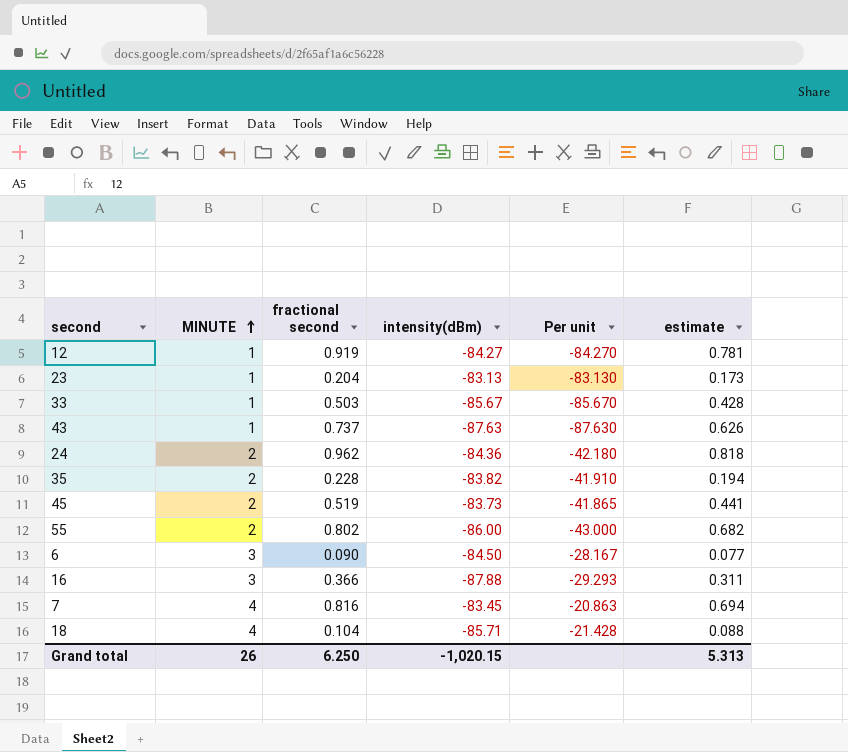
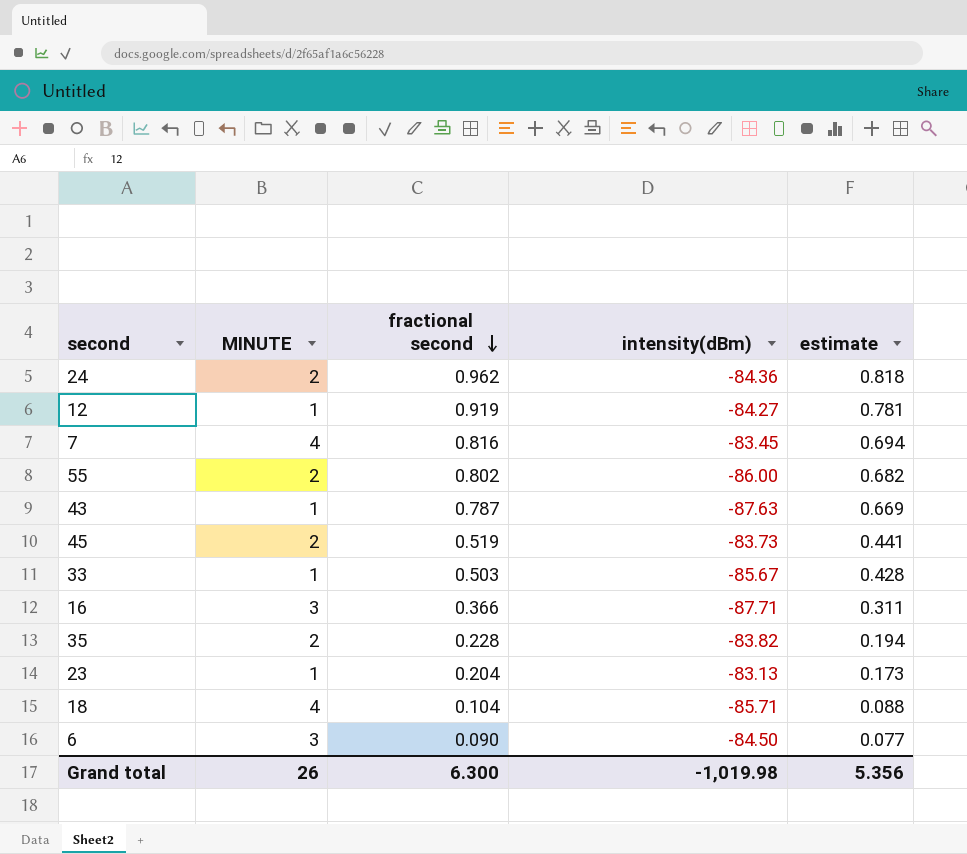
row order: MINUTE ascending -> fractional second descending
column Per unit | formula: [intensity(dBm)] / [MINUTE] -> none
43 | fractional second: 0.737 -> 0.787
43 | estimate: 0.626 -> 0.669
16 | intensity(dBm): -87.88 -> -87.71
Grand total | fractional second: 6.250 -> 6.300
Grand total | intensity(dBm): -1,020.15 -> -1,019.98
Grand total | estimate: 5.313 -> 5.356

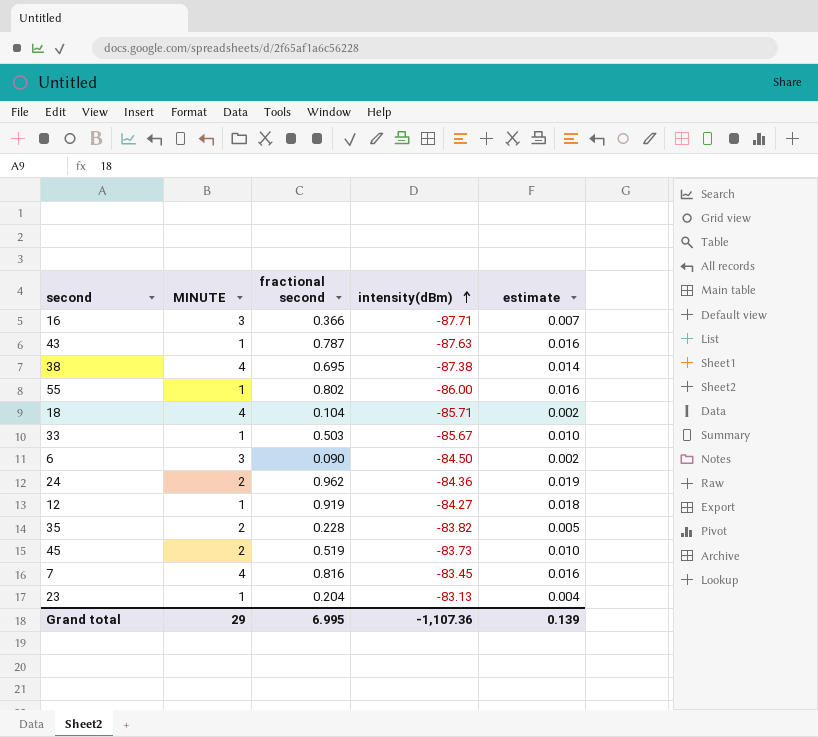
row order: fractional second descending -> intensity(dBm) ascending
column estimate | formula: [fractional second] * 0.85 -> [fractional second] * 0.02
row 38: none -> 4 | 0.695 | -87.38 | 0.014
55 | MINUTE: 2 -> 1
Grand total | MINUTE: 26 -> 29
Grand total | fractional second: 6.300 -> 6.995
Grand total | intensity(dBm): -1,019.98 -> -1,107.36
Grand total | estimate: 5.356 -> 0.139

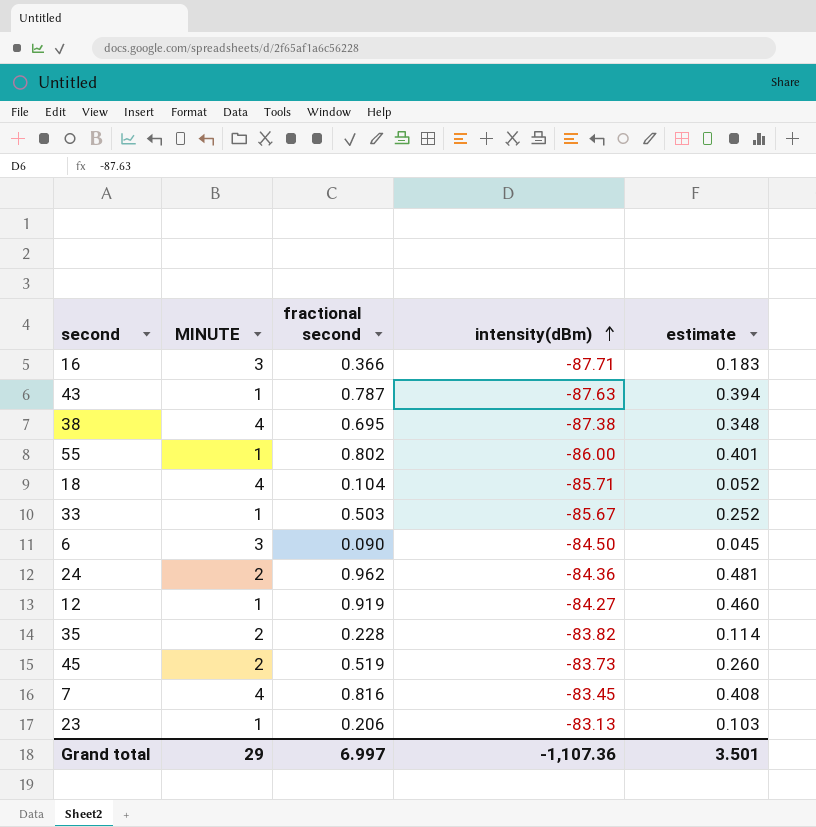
column estimate | formula: [fractional second] * 0.02 -> [fractional second] * 0.5
23 | fractional second: 0.204 -> 0.206
Grand total | fractional second: 6.995 -> 6.997
Grand total | estimate: 0.139 -> 3.501

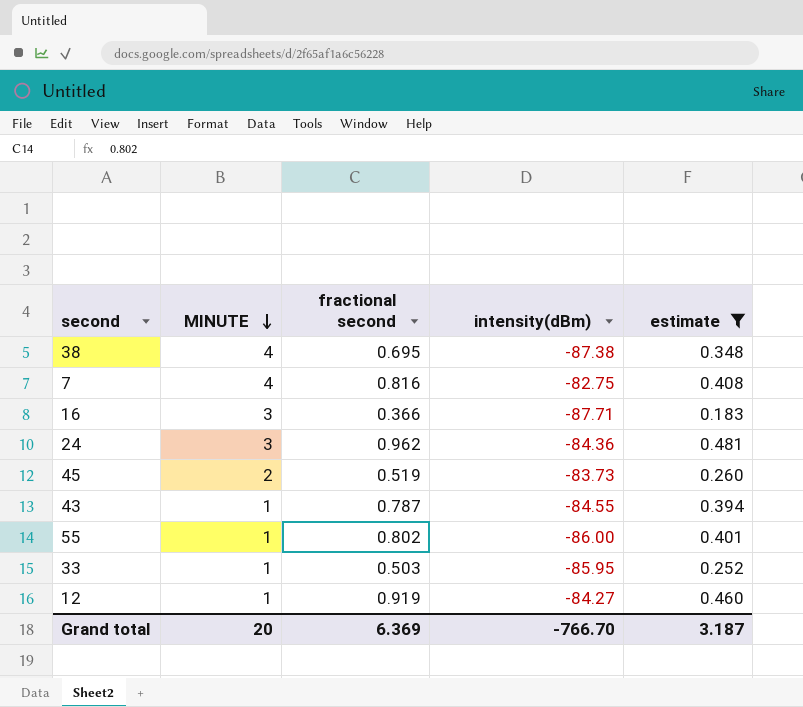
filter: none -> estimate >= 0.183
row order: intensity(dBm) ascending -> MINUTE descending
7 | intensity(dBm): -83.45 -> -82.75
24 | MINUTE: 2 -> 3
43 | intensity(dBm): -87.63 -> -84.55
33 | intensity(dBm): -85.67 -> -85.95
Grand total | MINUTE: 29 -> 20
Grand total | fractional second: 6.997 -> 6.369
Grand total | intensity(dBm): -1,107.36 -> -766.70
Grand total | estimate: 3.501 -> 3.187

